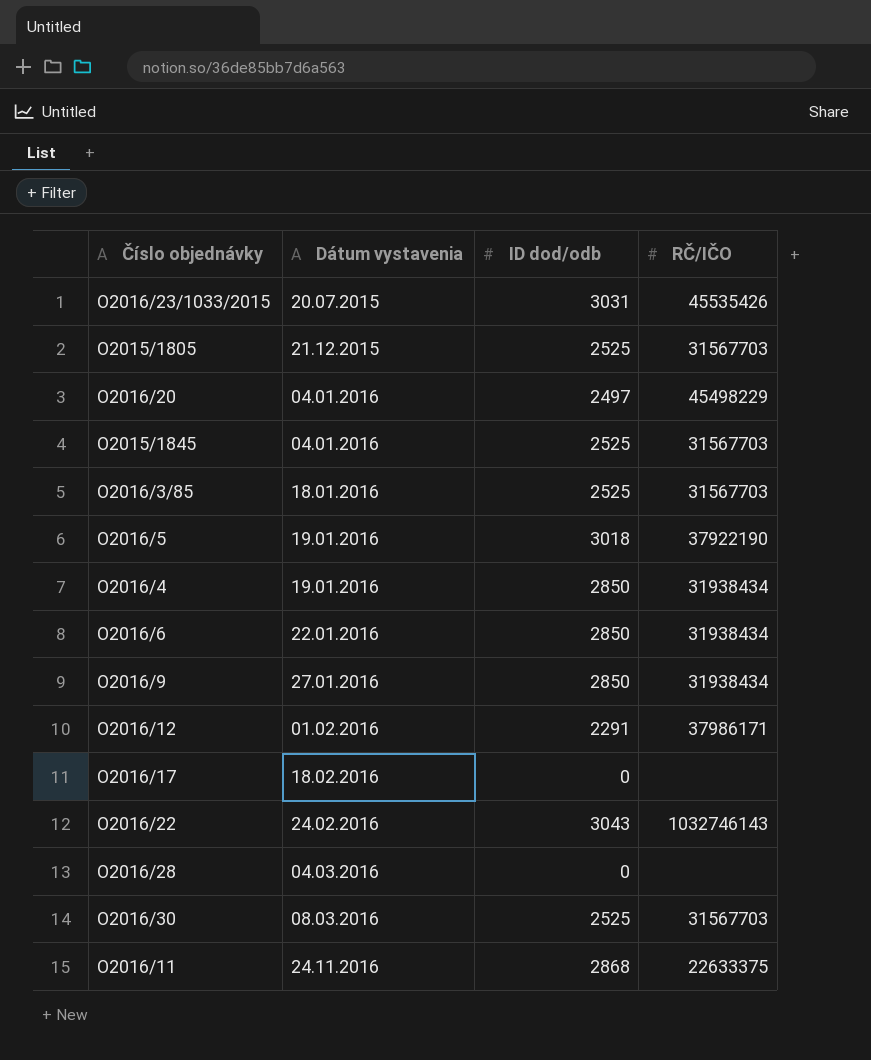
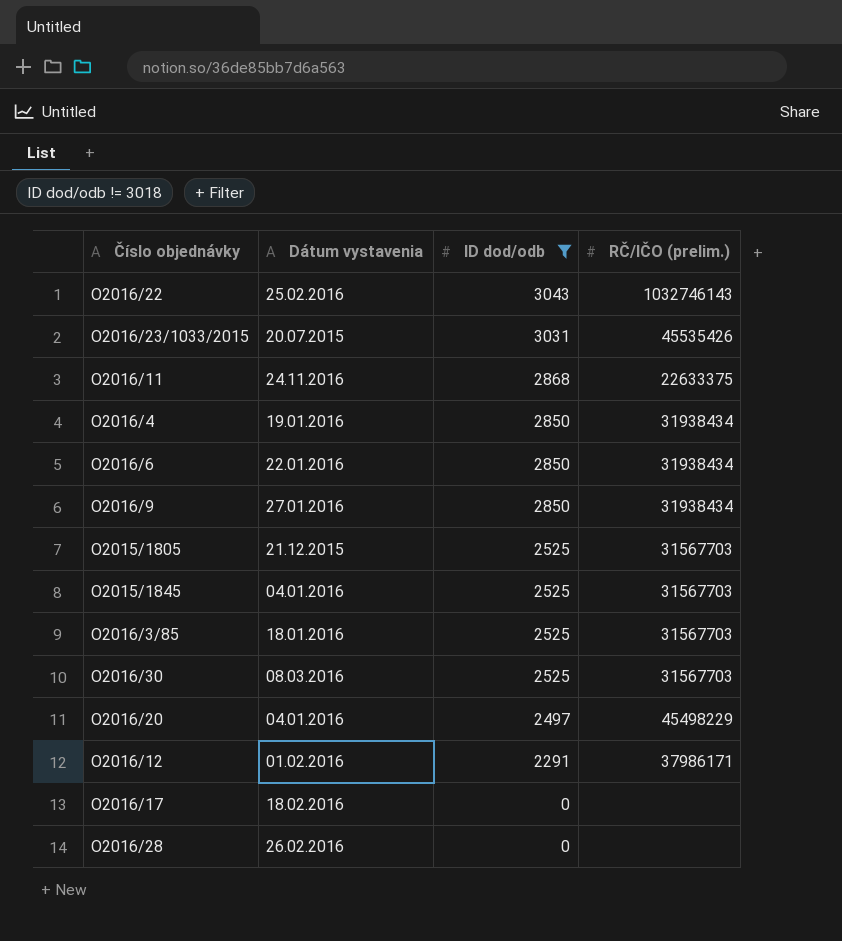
filter: none -> ID dod/odb != 3018
row order: Dátum vystavenia ascending -> ID dod/odb descending
column name: RČ/IČO -> RČ/IČO (prelim.)
O2016/22 | Dátum vystavenia: 24.02.2016 -> 25.02.2016
O2016/28 | Dátum vystavenia: 04.03.2016 -> 26.02.2016

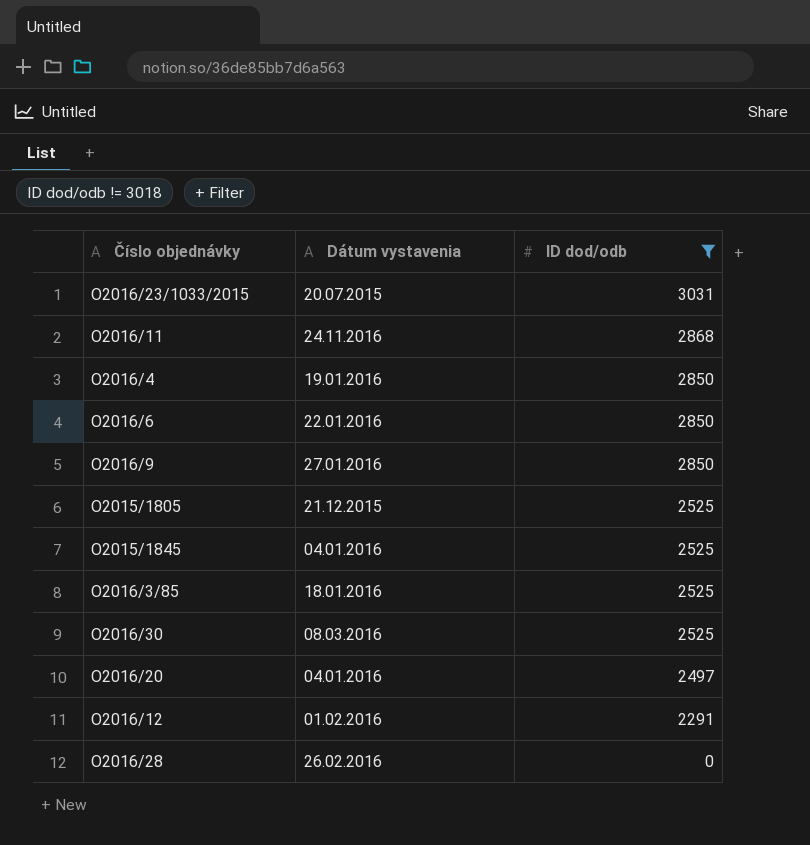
column RČ/IČO (prelim.) | position: 4 -> none
row O2016/22: 25.02.2016 | 3043 | 1032746143 -> none
row O2016/17: 18.02.2016 | 0 | none -> none

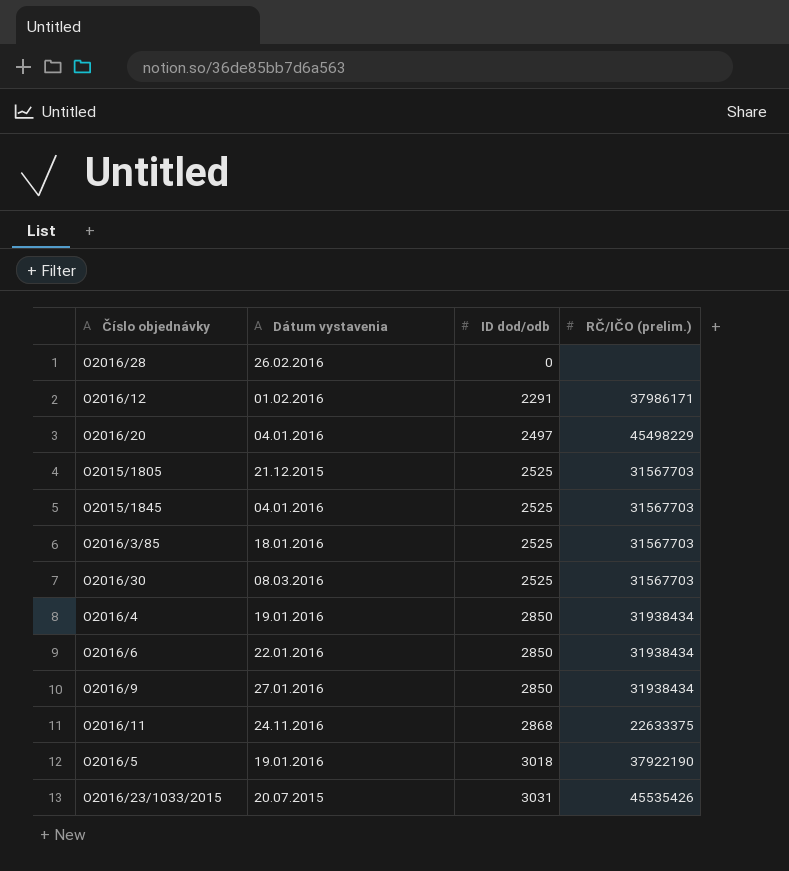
filter: ID dod/odb != 3018 -> none
row order: ID dod/odb descending -> ID dod/odb ascending
column RČ/IČO (prelim.) | position: none -> 4

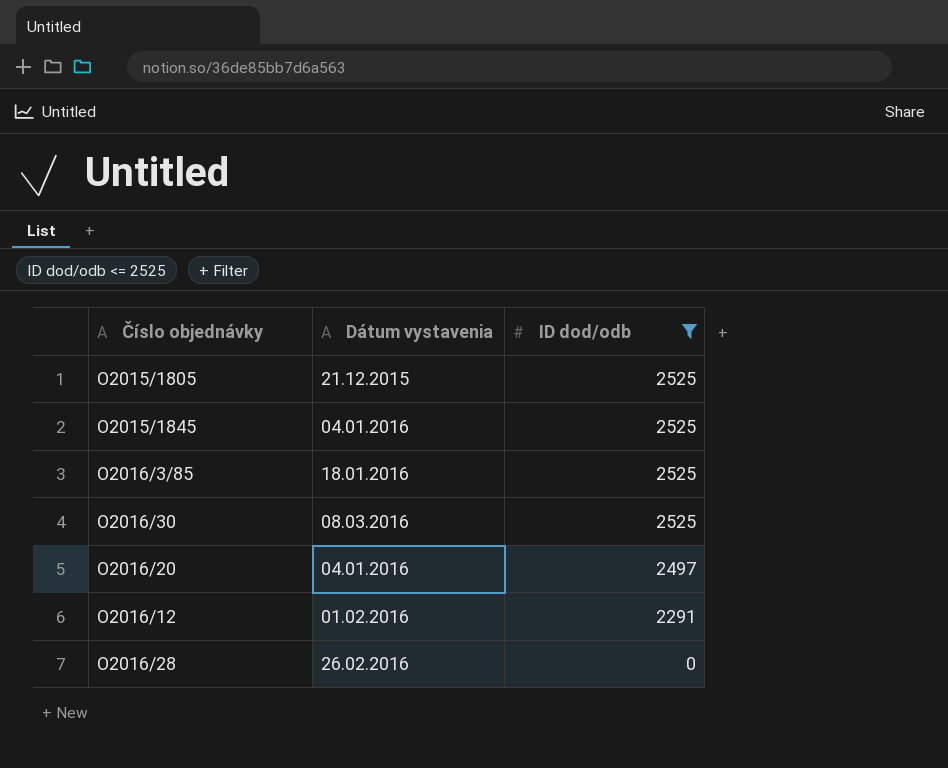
filter: none -> ID dod/odb <= 2525
row order: ID dod/odb ascending -> ID dod/odb descending
column RČ/IČO (prelim.) | position: 4 -> none

